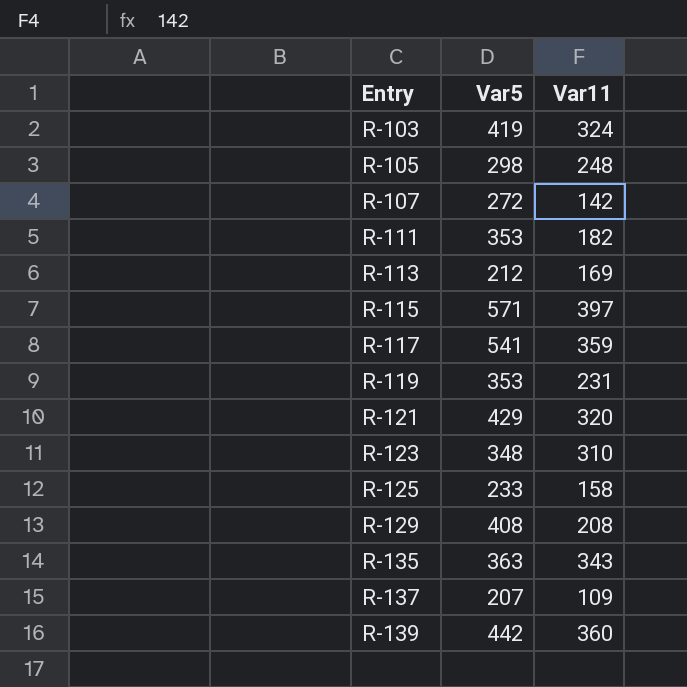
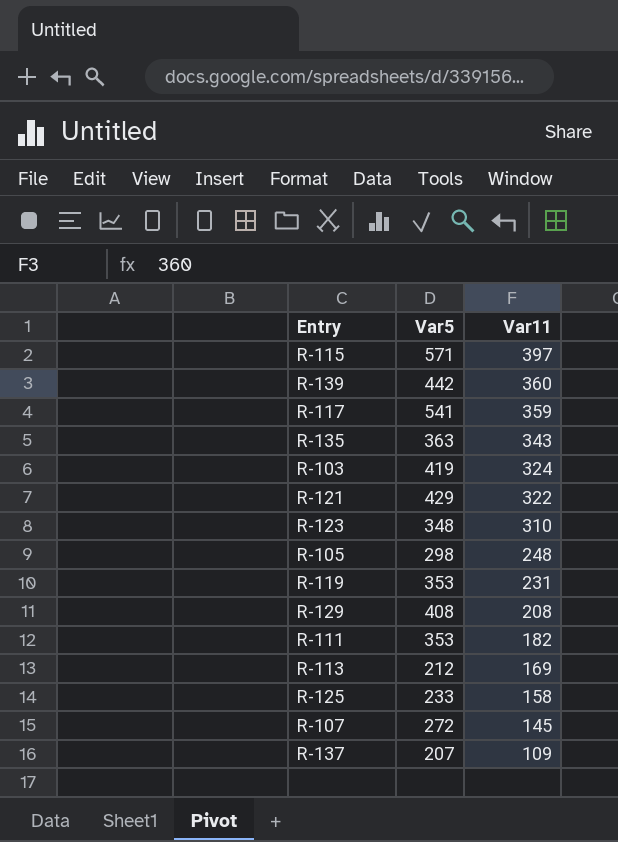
row order: Entry ascending -> Var11 descending
R-121 | Var11: 320 -> 322
R-107 | Var11: 142 -> 145

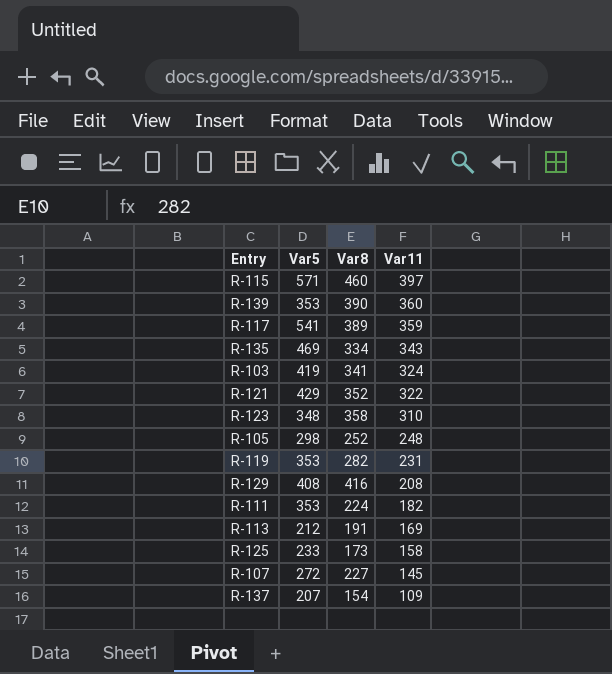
column Var8 | position: none -> 3
R-139 | Var5: 442 -> 353
R-135 | Var5: 363 -> 469

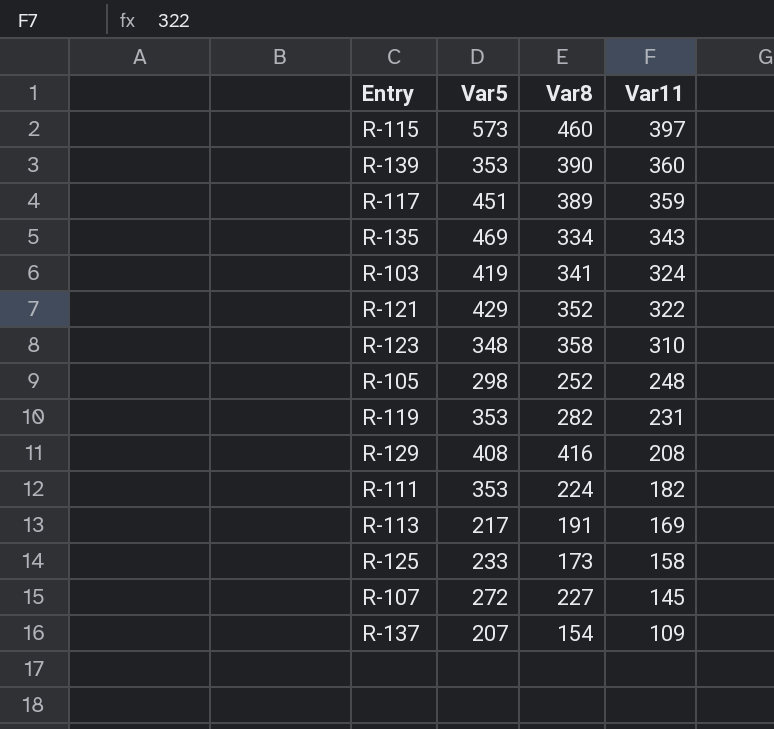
R-115 | Var5: 571 -> 573
R-117 | Var5: 541 -> 451
R-113 | Var5: 212 -> 217

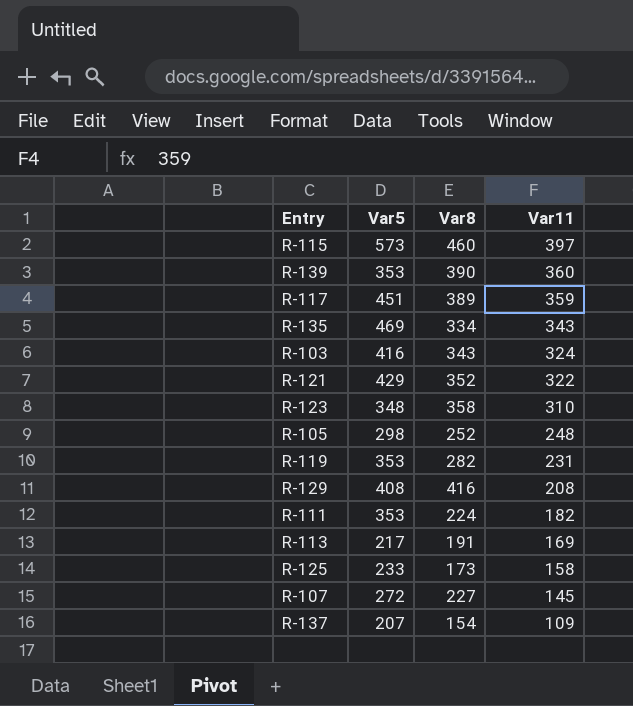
R-103 | Var5: 419 -> 416
R-103 | Var8: 341 -> 343

